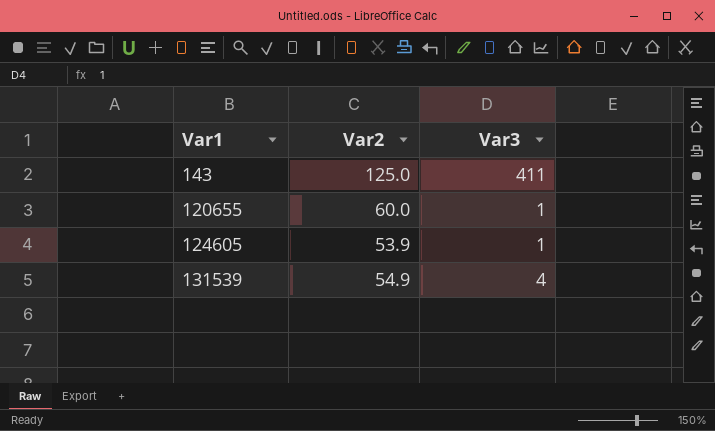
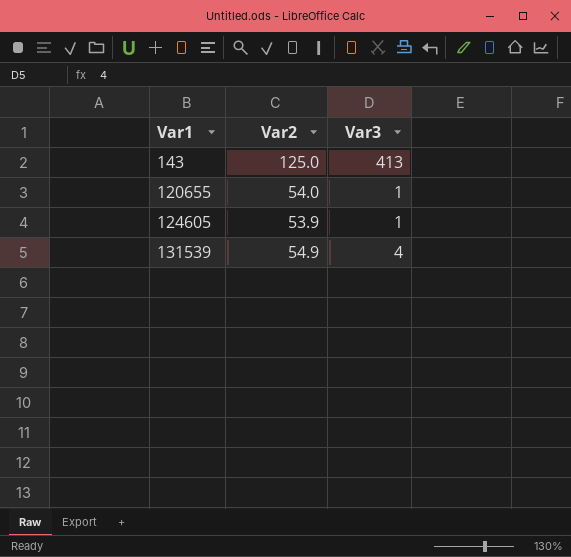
143 | Var3: 411 -> 413
120655 | Var2: 60.0 -> 54.0

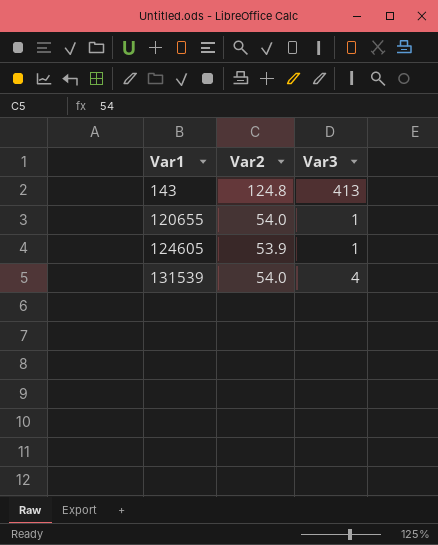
143 | Var2: 125.0 -> 124.8
131539 | Var2: 54.9 -> 54.0

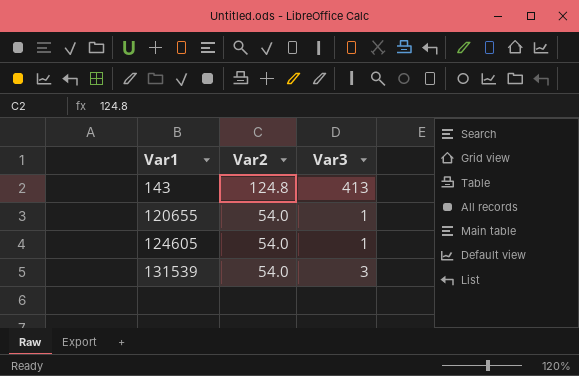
124605 | Var2: 53.9 -> 54.0
131539 | Var3: 4 -> 3

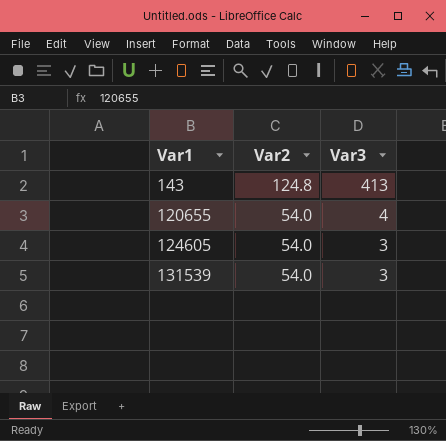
120655 | Var3: 1 -> 4
124605 | Var3: 1 -> 3

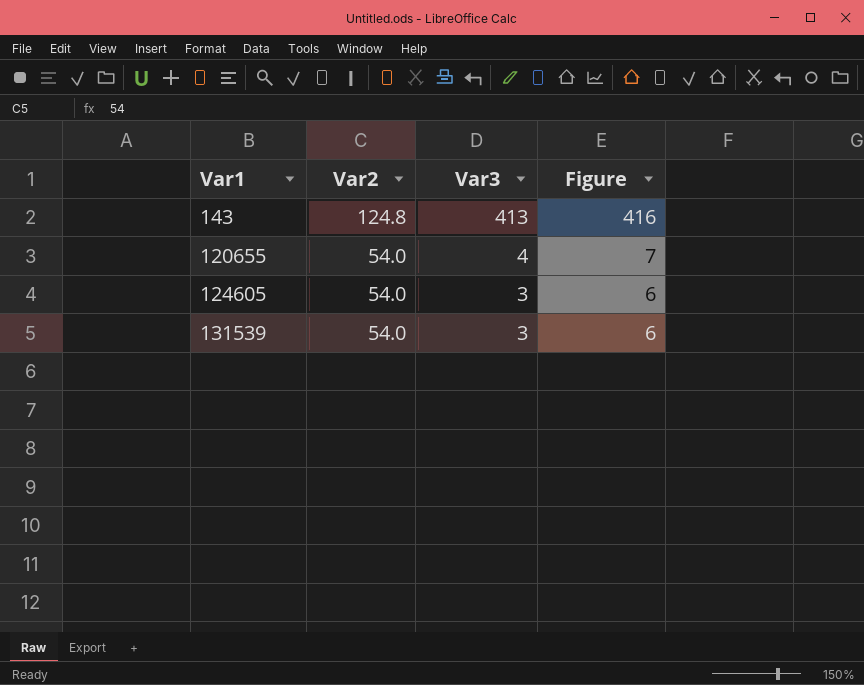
column Figure | formula: none -> [Var3] + 3

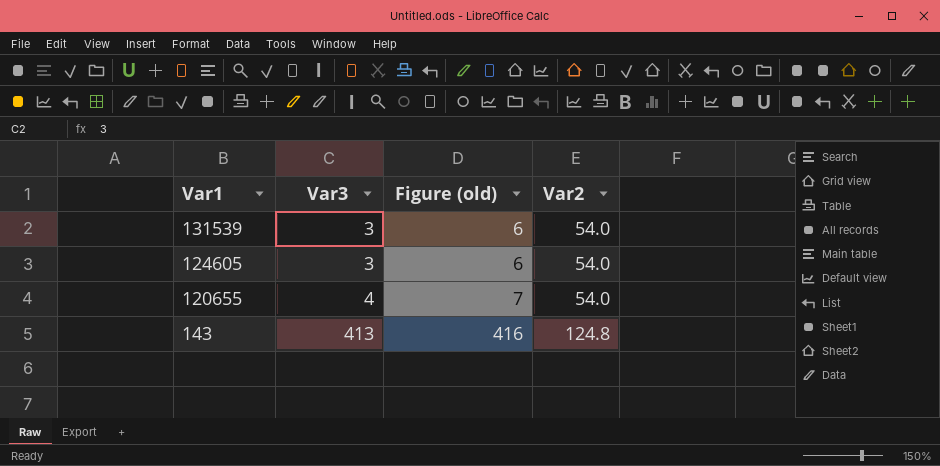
row order: Var1 ascending -> Var1 descending
column name: Figure -> Figure (old)
column Var2 | position: 2 -> 4

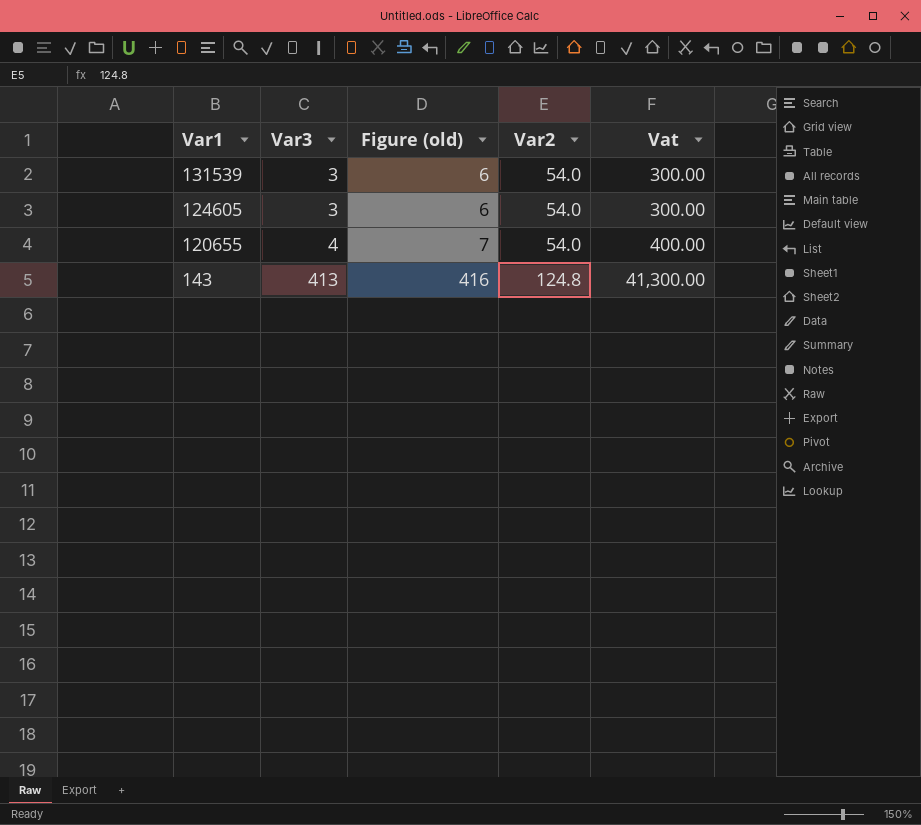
column Vat | formula: none -> [Var3] * 100

